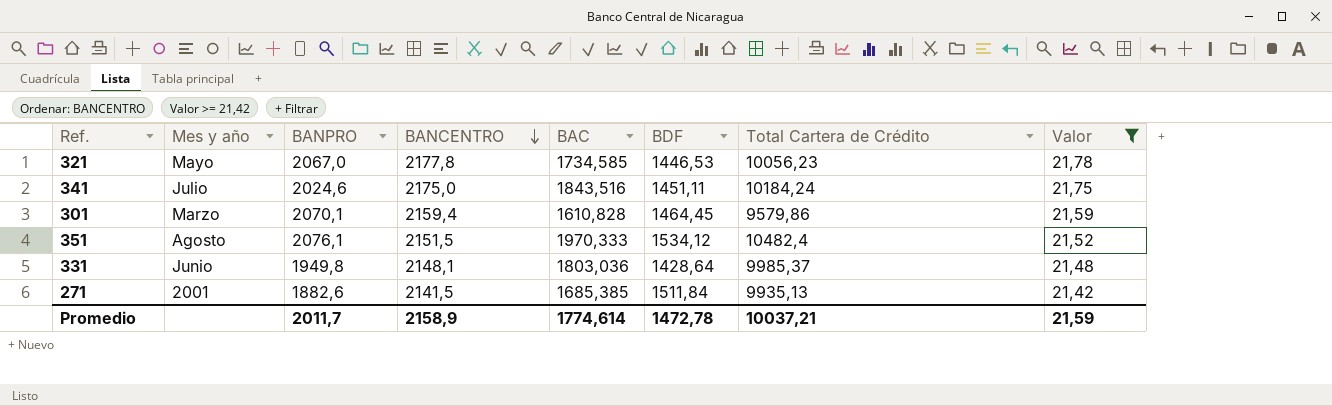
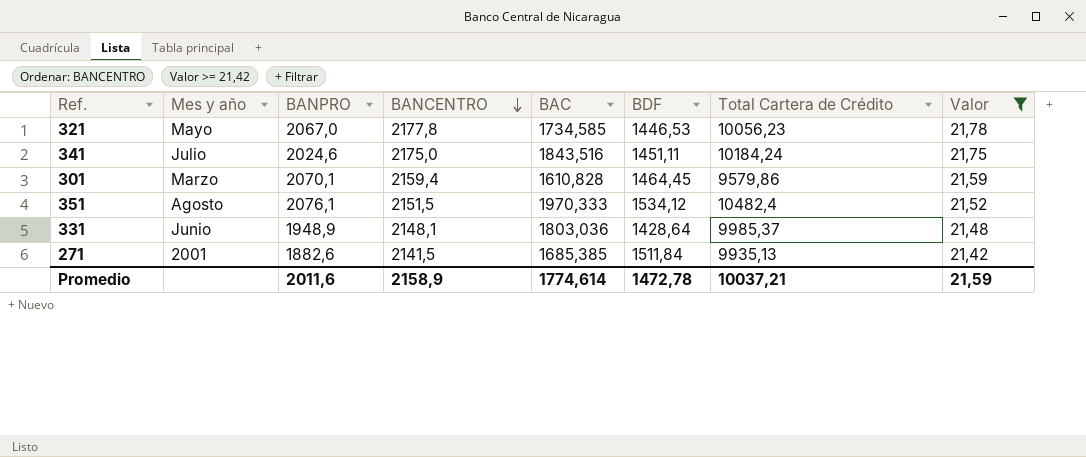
331 | BANPRO: 1949,8 -> 1948,9
Promedio | BANPRO: 2011,7 -> 2011,6

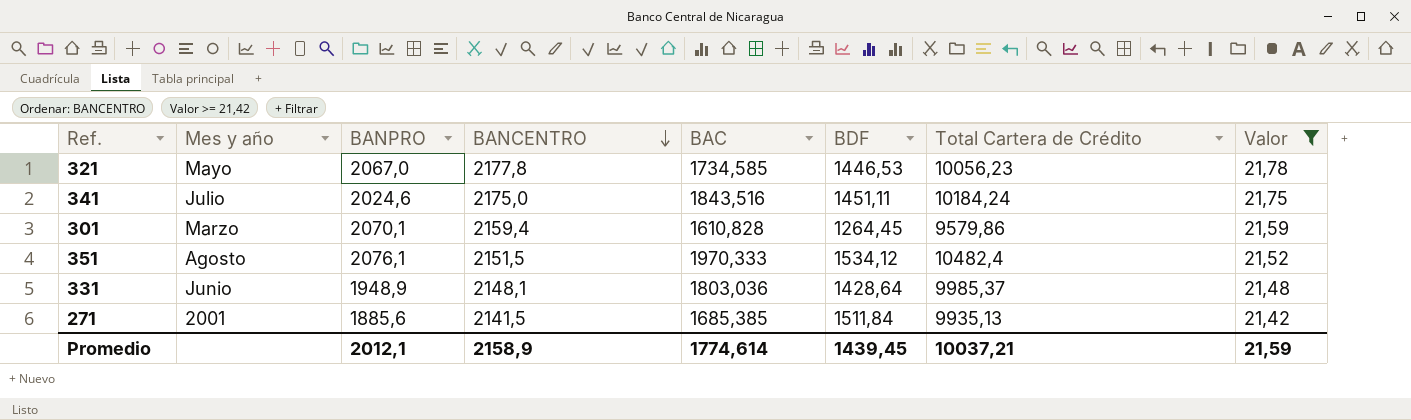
301 | BDF: 1464,45 -> 1264,45
271 | BANPRO: 1882,6 -> 1885,6
Promedio | BANPRO: 2011,6 -> 2012,1
Promedio | BDF: 1472,78 -> 1439,45

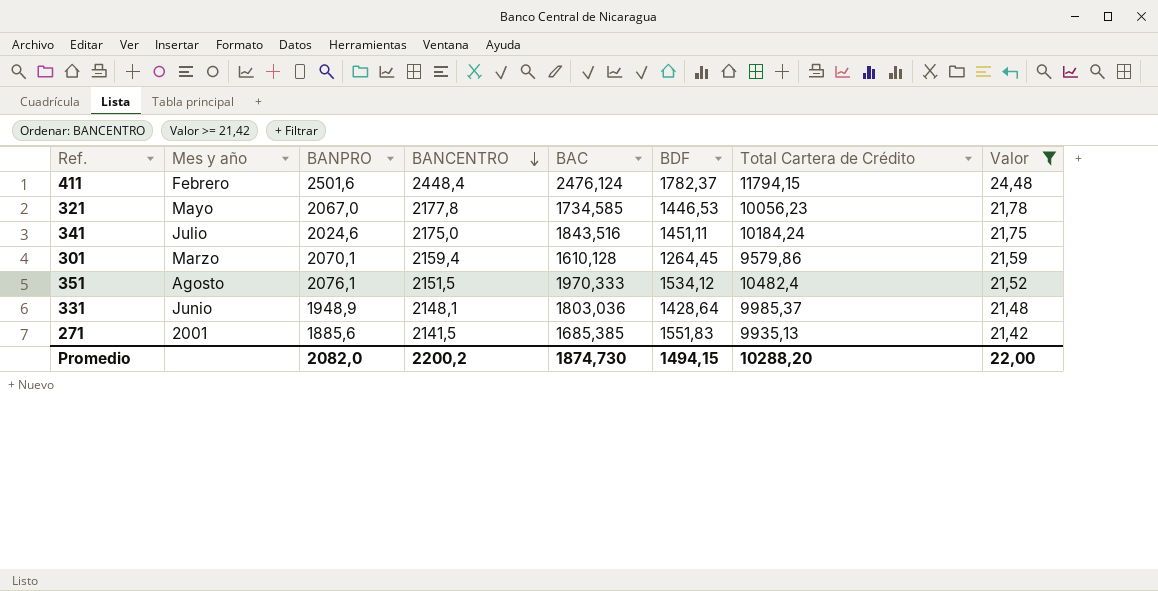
row 411: none -> Febrero | 2501,6 | 2448,4 | 2476,124 | 1782,37 | 11794,15 | 24,48
301 | BAC: 1610,828 -> 1610,128
271 | BDF: 1511,84 -> 1551,83
Promedio | BANPRO: 2012,1 -> 2082,0
Promedio | BANCENTRO: 2158,9 -> 2200,2
Promedio | BAC: 1774,614 -> 1874,730
Promedio | BDF: 1439,45 -> 1494,15
Promedio | Total Cartera de Crédito: 10037,21 -> 10288,20
Promedio | Valor: 21,59 -> 22,00

